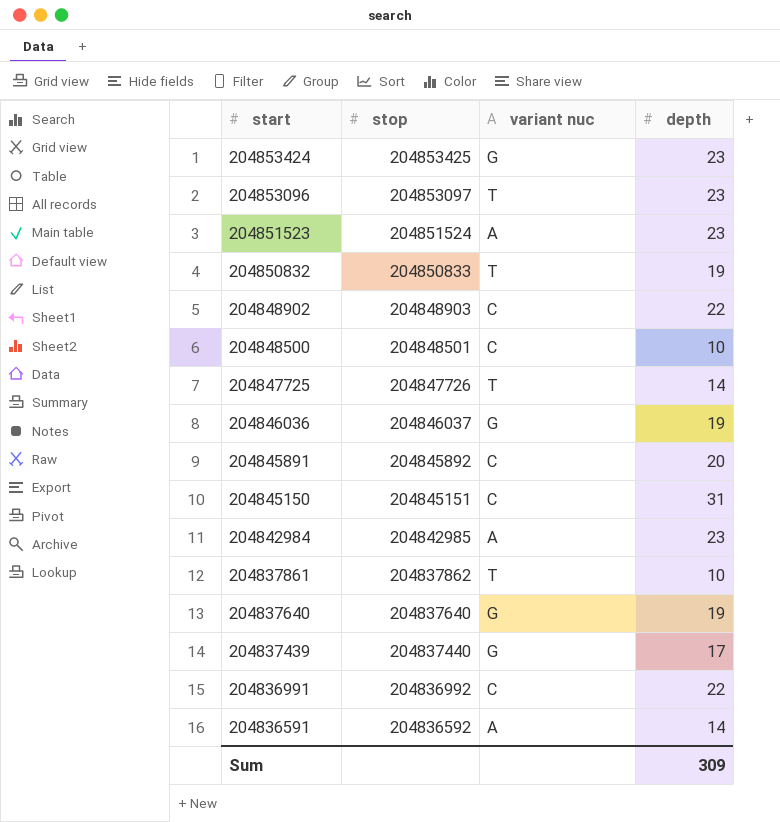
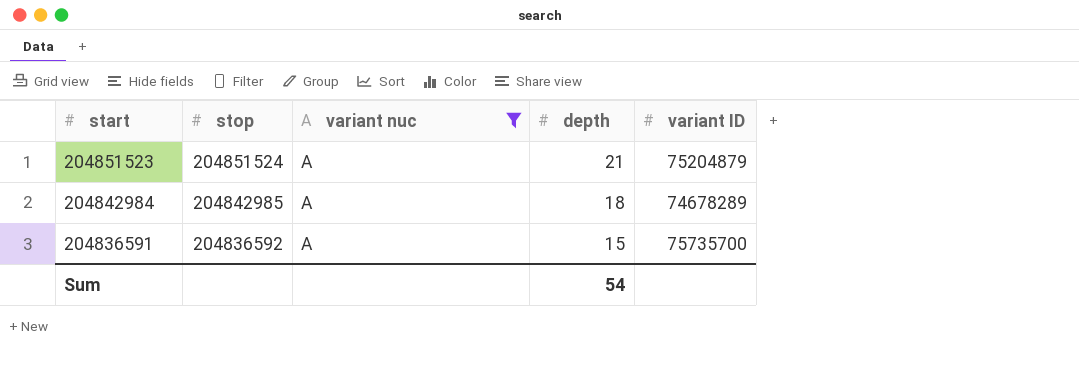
filter: none -> variant nuc = A
column variant ID | position: none -> 5
204851523 | depth: 23 -> 21
204842984 | depth: 23 -> 18
204836591 | depth: 14 -> 15
Sum | depth: 309 -> 54

